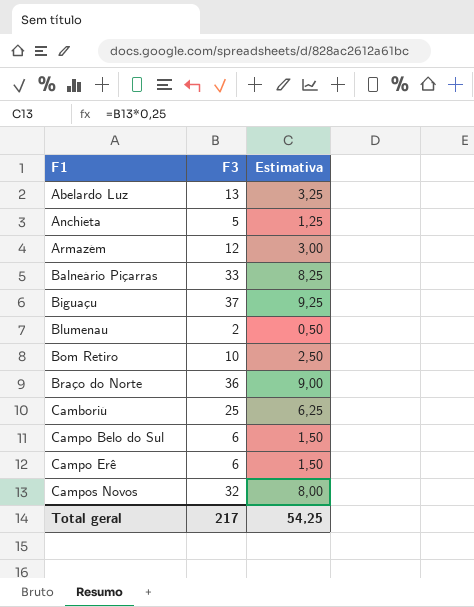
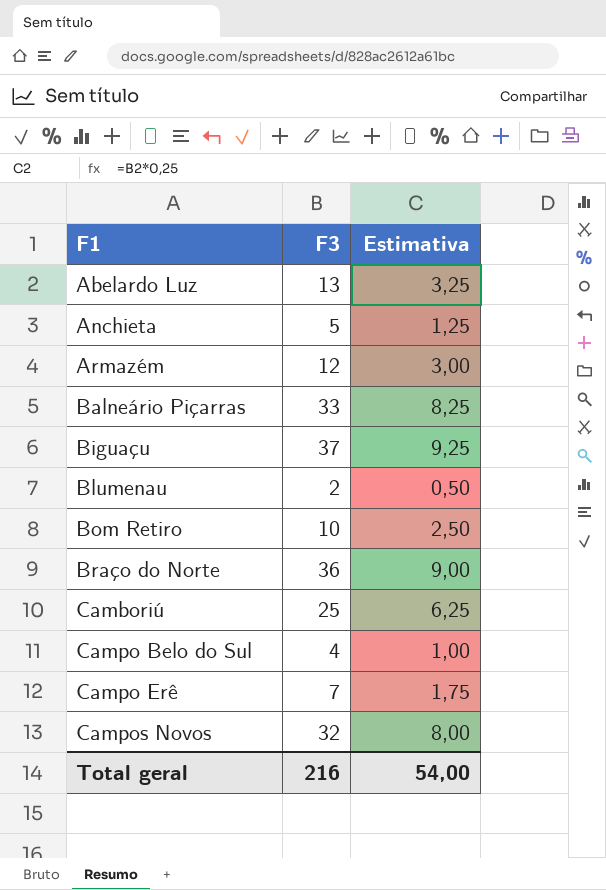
Campo Belo do Sul | F3: 6 -> 4
Campo Belo do Sul | Estimativa: 1,50 -> 1,00
Campo Erê | F3: 6 -> 7
Campo Erê | Estimativa: 1,50 -> 1,75
Total geral | F3: 217 -> 216
Total geral | Estimativa: 54,25 -> 54,00

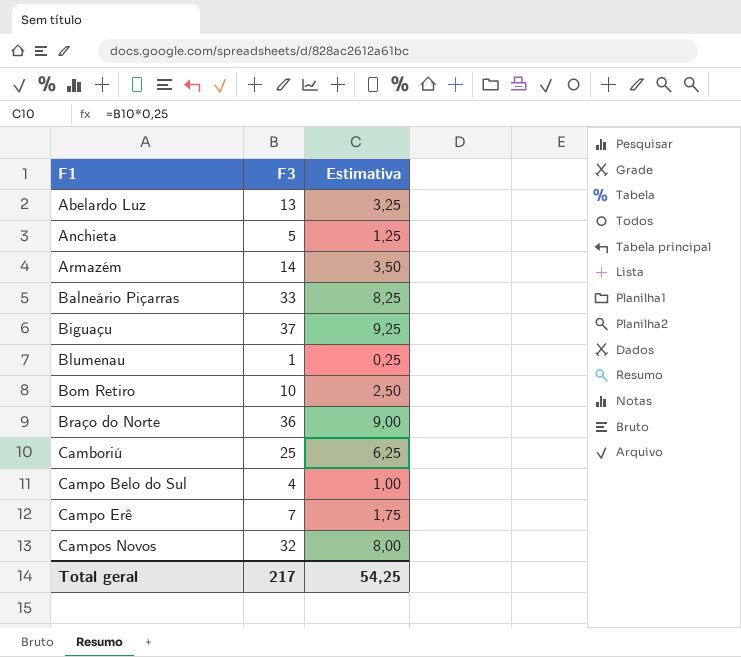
Armazém | F3: 12 -> 14
Armazém | Estimativa: 3,00 -> 3,50
Blumenau | F3: 2 -> 1
Blumenau | Estimativa: 0,50 -> 0,25
Total geral | F3: 216 -> 217
Total geral | Estimativa: 54,00 -> 54,25

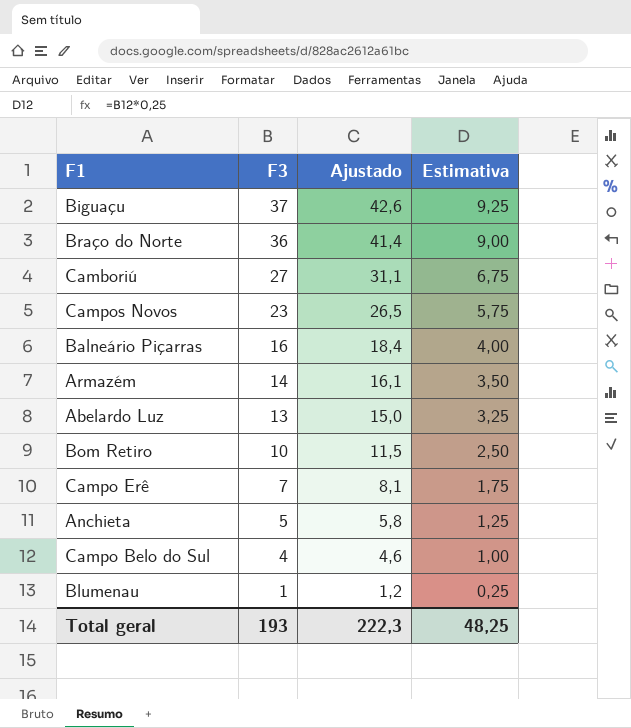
row order: F1 ascending -> F3 descending
column Ajustado | formula: none -> [F3] * 1,15
Camboriú | F3: 25 -> 27
Camboriú | Estimativa: 6,25 -> 6,75
Campos Novos | F3: 32 -> 23
Campos Novos | Estimativa: 8,00 -> 5,75
Balneário Piçarras | F3: 33 -> 16
Balneário Piçarras | Estimativa: 8,25 -> 4,00
Total geral | F3: 217 -> 193
Total geral | Estimativa: 54,25 -> 48,25

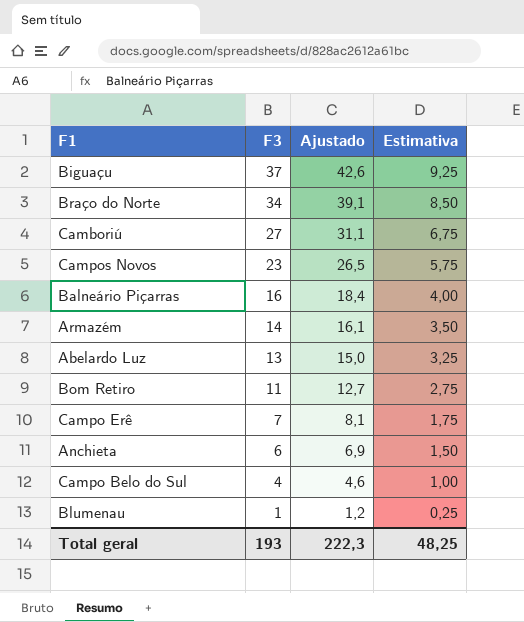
Braço do Norte | F3: 36 -> 34
Braço do Norte | Ajustado: 41,4 -> 39,1
Braço do Norte | Estimativa: 9,00 -> 8,50
Bom Retiro | F3: 10 -> 11
Bom Retiro | Ajustado: 11,5 -> 12,7
Bom Retiro | Estimativa: 2,50 -> 2,75
Anchieta | F3: 5 -> 6
Anchieta | Ajustado: 5,8 -> 6,9
Anchieta | Estimativa: 1,25 -> 1,50

